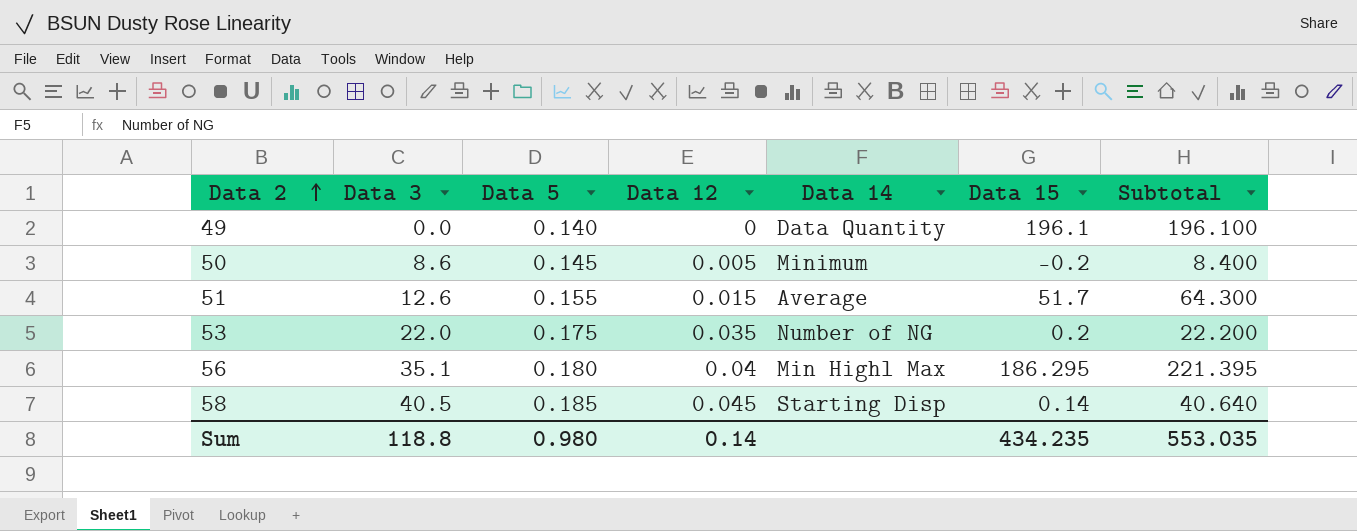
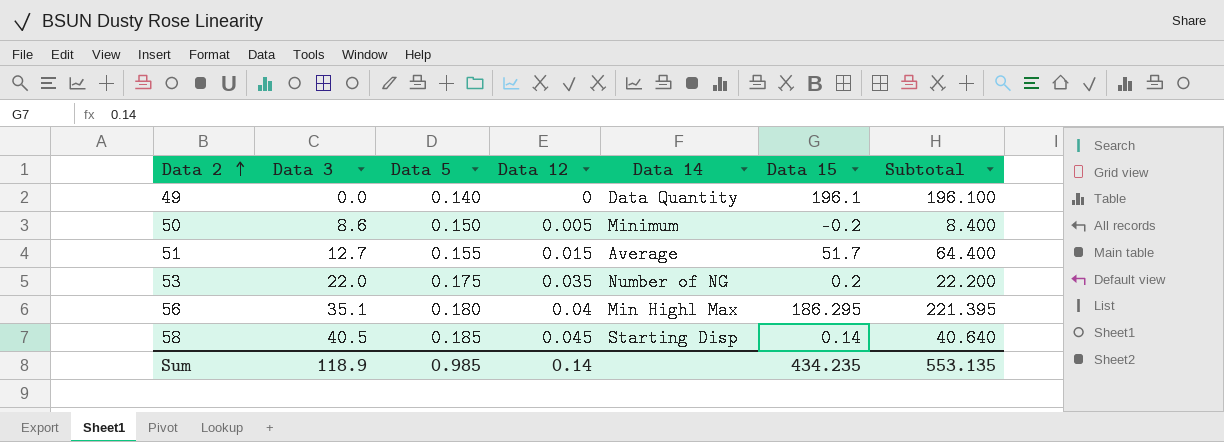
50 | Data 5: 0.145 -> 0.150
51 | Data 3: 12.6 -> 12.7
51 | Subtotal: 64.300 -> 64.400
Sum | Data 3: 118.8 -> 118.9
Sum | Data 5: 0.980 -> 0.985
Sum | Subtotal: 553.035 -> 553.135

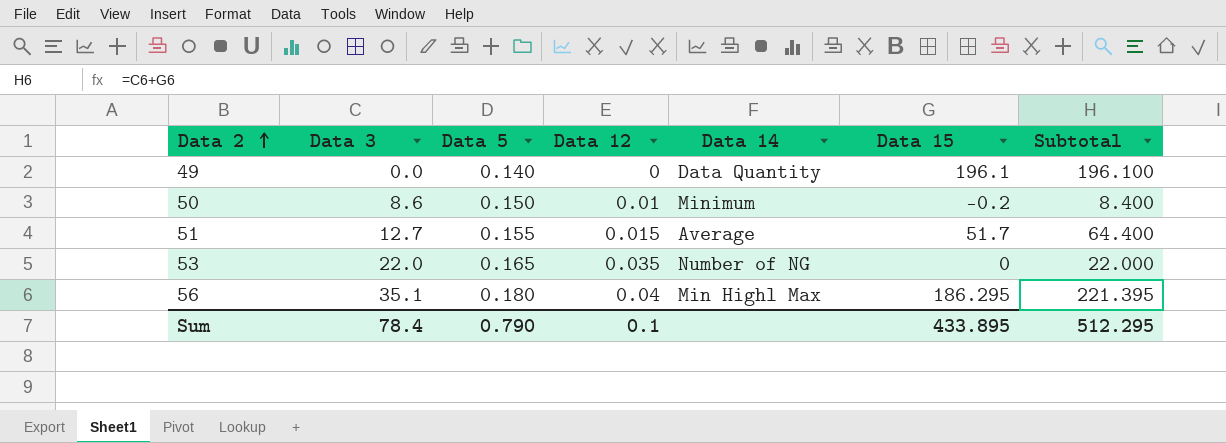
row 58: 40.5 | 0.185 | 0.045 | Starting Disp | 0.14 | 40.640 -> none
50 | Data 12: 0.005 -> 0.01
53 | Data 5: 0.175 -> 0.165
53 | Data 15: 0.2 -> 0
53 | Subtotal: 22.200 -> 22.000
Sum | Data 3: 118.9 -> 78.4
Sum | Data 5: 0.985 -> 0.790
Sum | Data 12: 0.14 -> 0.1
Sum | Data 15: 434.235 -> 433.895
Sum | Subtotal: 553.135 -> 512.295

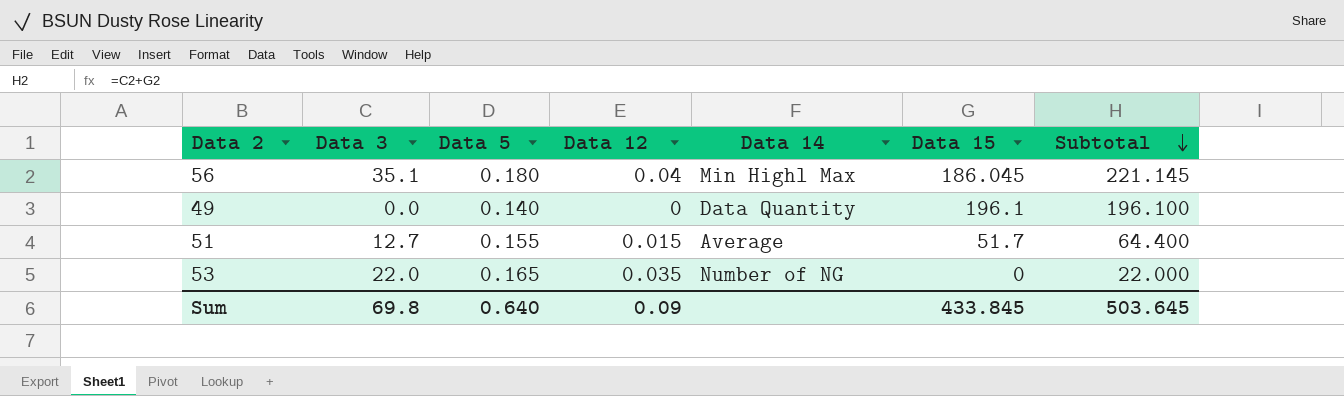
row order: Data 2 ascending -> Subtotal descending
row 50: 8.6 | 0.150 | 0.01 | Minimum | -0.2 | 8.400 -> none
56 | Data 15: 186.295 -> 186.045
56 | Subtotal: 221.395 -> 221.145
Sum | Data 3: 78.4 -> 69.8
Sum | Data 5: 0.790 -> 0.640
Sum | Data 12: 0.1 -> 0.09
Sum | Data 15: 433.895 -> 433.845
Sum | Subtotal: 512.295 -> 503.645

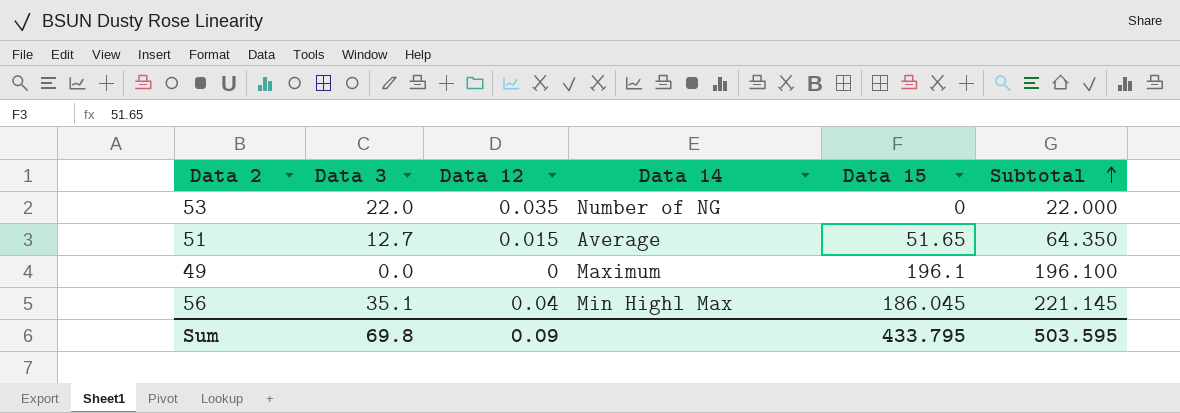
row order: Subtotal descending -> Subtotal ascending
column Data 5 | position: 3 -> none
51 | Data 15: 51.7 -> 51.65
51 | Subtotal: 64.400 -> 64.350
49 | Data 14: Data Quantity -> Maximum
Sum | Data 15: 433.845 -> 433.795
Sum | Subtotal: 503.645 -> 503.595

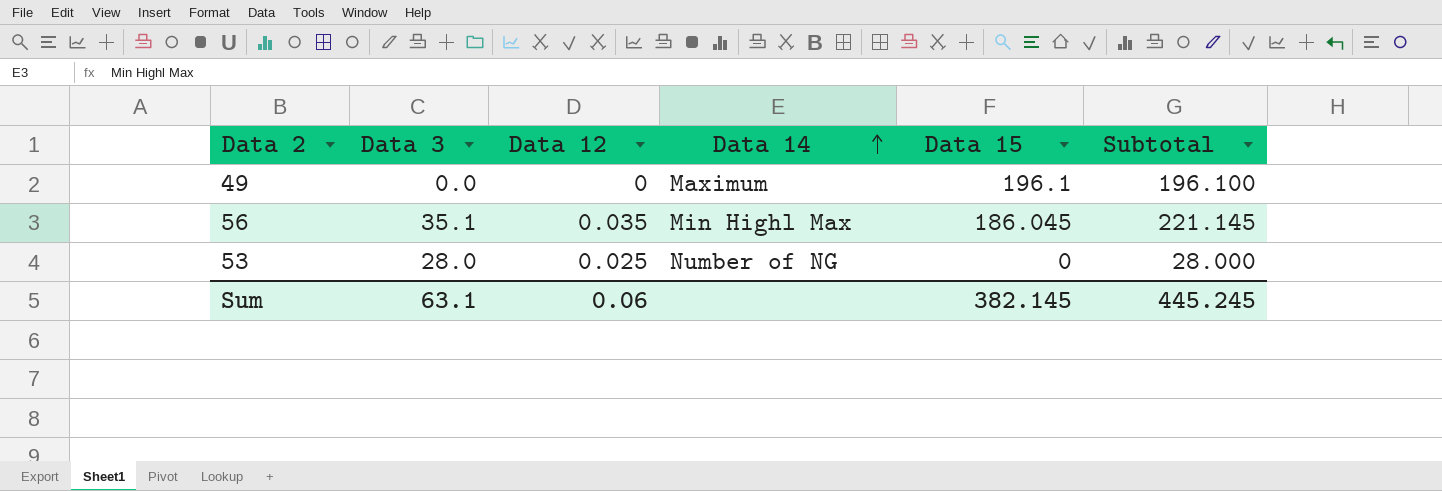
row order: Subtotal ascending -> Data 14 ascending
row 51: 12.7 | 0.015 | Average | 51.65 | 64.350 -> none
56 | Data 12: 0.04 -> 0.035
53 | Data 3: 22.0 -> 28.0
53 | Data 12: 0.035 -> 0.025
53 | Subtotal: 22.000 -> 28.000
Sum | Data 3: 69.8 -> 63.1
Sum | Data 12: 0.09 -> 0.06
Sum | Data 15: 433.795 -> 382.145
Sum | Subtotal: 503.595 -> 445.245

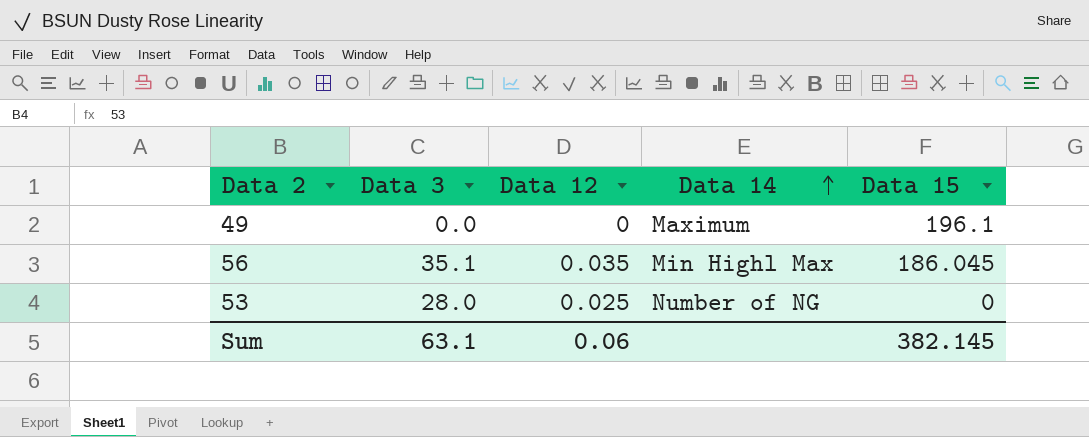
column Subtotal | formula: [Data 3] + [Data 15] -> none

